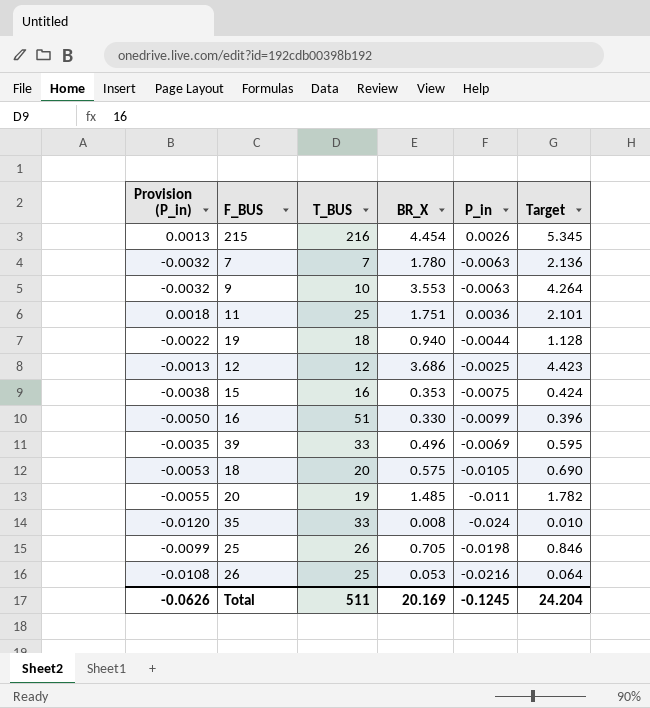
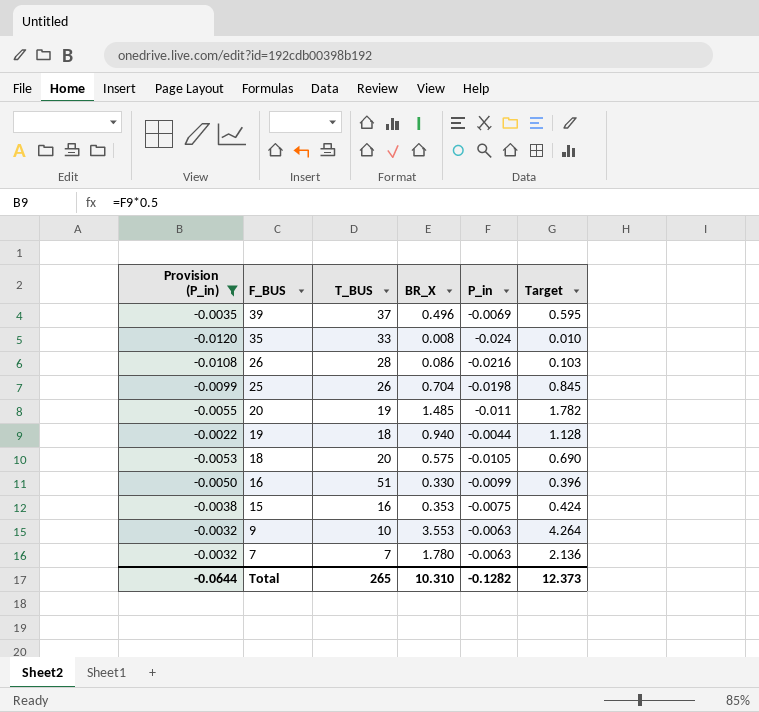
filter: none -> Provision (P_in) <= -0.0022
row order: none -> F_BUS descending
39 | T_BUS: 33 -> 37
26 | T_BUS: 25 -> 28
26 | BR_X: 0.053 -> 0.086
26 | Target: 0.064 -> 0.103
25 | BR_X: 0.705 -> 0.704
25 | Target: 0.846 -> 0.845
Total | Provision (P_in): -0.0626 -> -0.0644
Total | T_BUS: 511 -> 265
Total | BR_X: 20.169 -> 10.310
Total | P_in: -0.1245 -> -0.1282
Total | Target: 24.204 -> 12.373

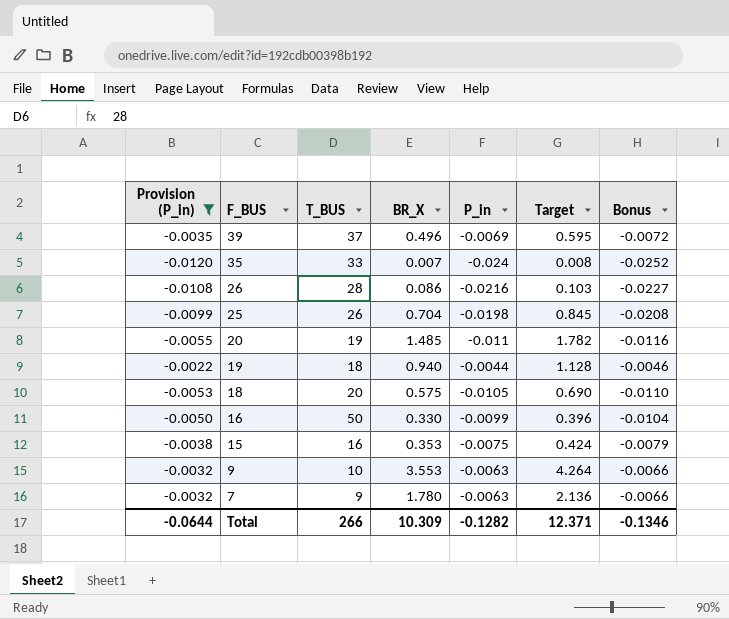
column Bonus | formula: none -> [P_in] * 1.05
35 | BR_X: 0.008 -> 0.007
35 | Target: 0.010 -> 0.008
16 | T_BUS: 51 -> 50
7 | T_BUS: 7 -> 9
Total | T_BUS: 265 -> 266
Total | BR_X: 10.310 -> 10.309
Total | Target: 12.373 -> 12.371

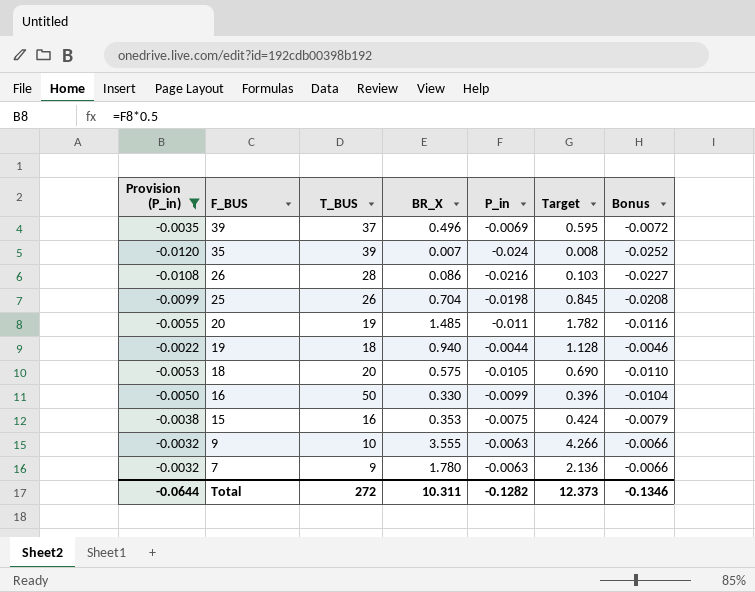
35 | T_BUS: 33 -> 39
9 | BR_X: 3.553 -> 3.555
9 | Target: 4.264 -> 4.266
Total | T_BUS: 266 -> 272
Total | BR_X: 10.309 -> 10.311
Total | Target: 12.371 -> 12.373

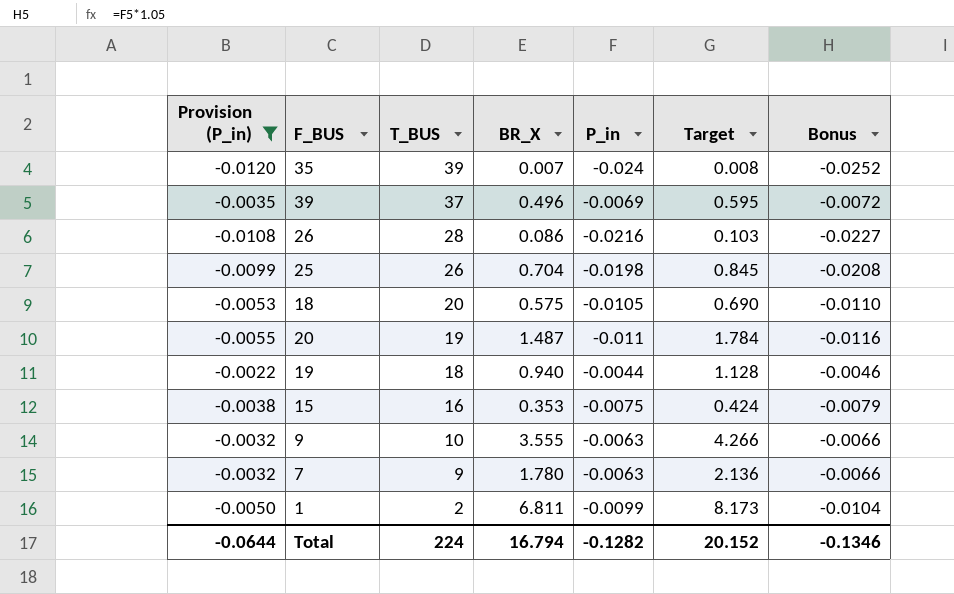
row order: F_BUS descending -> T_BUS descending
row 16: -0.0050 | 50 | 0.330 | -0.0099 | 0.396 | -0.0104 -> none
20 | BR_X: 1.485 -> 1.487
20 | Target: 1.782 -> 1.784
row 1: none -> -0.0050 | 2 | 6.811 | -0.0099 | 8.173 | -0.0104
Total | T_BUS: 272 -> 224
Total | BR_X: 10.311 -> 16.794
Total | Target: 12.373 -> 20.152

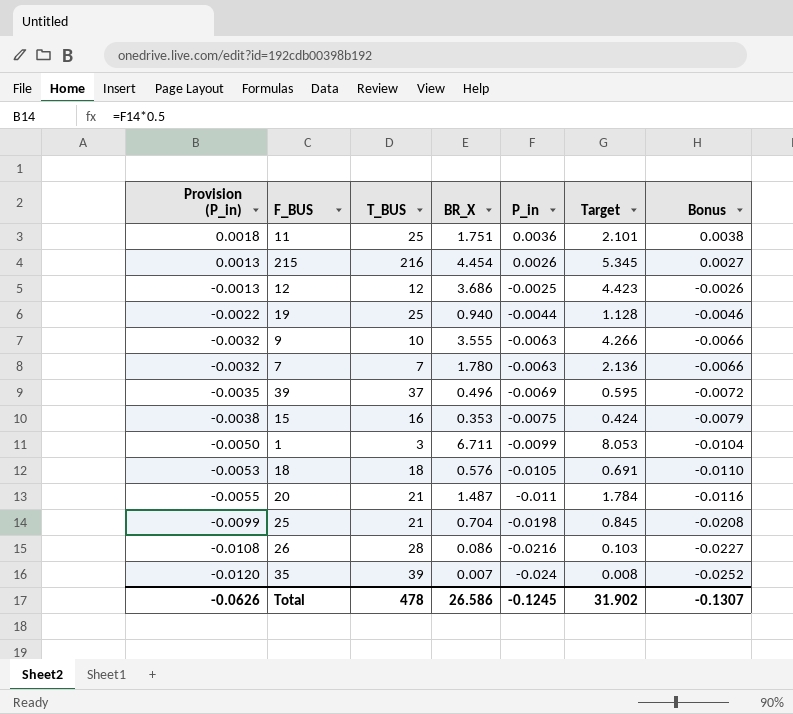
filter: Provision (P_in) <= -0.0022 -> none
row order: T_BUS descending -> Provision (P_in) descending
19 | T_BUS: 18 -> 25
7 | T_BUS: 9 -> 7
1 | T_BUS: 2 -> 3
1 | BR_X: 6.811 -> 6.711
1 | Target: 8.173 -> 8.053
18 | T_BUS: 20 -> 18
18 | BR_X: 0.575 -> 0.576
18 | Target: 0.690 -> 0.691
20 | T_BUS: 19 -> 21
25 | T_BUS: 26 -> 21
Total | Provision (P_in): -0.0644 -> -0.0626
Total | T_BUS: 224 -> 478
Total | BR_X: 16.794 -> 26.586
Total | P_in: -0.1282 -> -0.1245
Total | Target: 20.152 -> 31.902
Total | Bonus: -0.1346 -> -0.1307

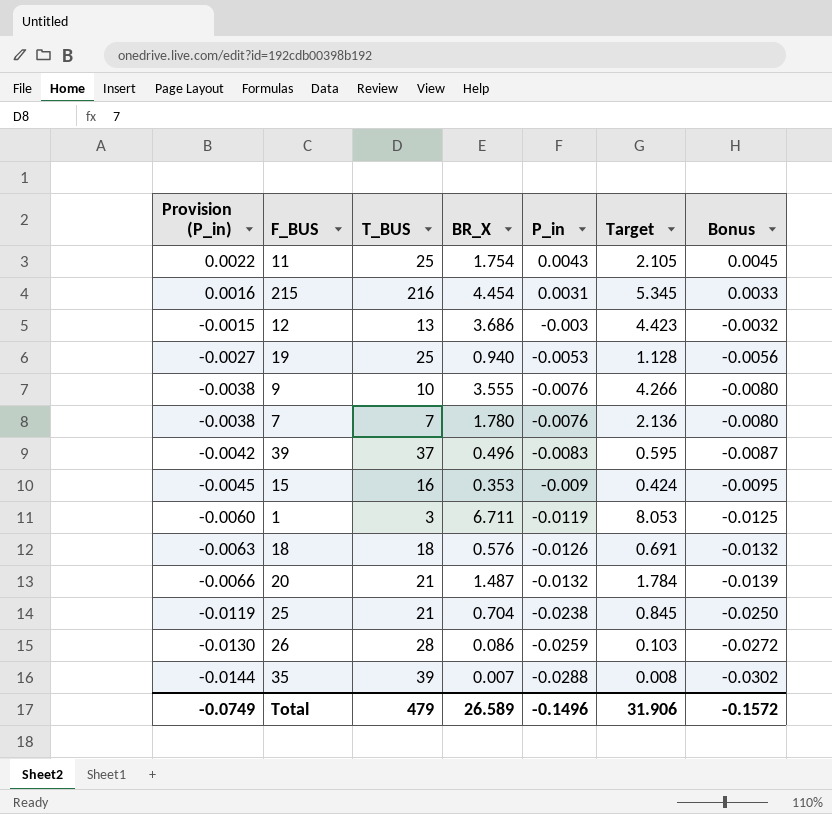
11 | Provision (P_in): 0.0018 -> 0.0022
11 | BR_X: 1.751 -> 1.754
11 | P_in: 0.0036 -> 0.0043
11 | Target: 2.101 -> 2.105
11 | Bonus: 0.0038 -> 0.0045
215 | Provision (P_in): 0.0013 -> 0.0016
215 | P_in: 0.0026 -> 0.0031
215 | Bonus: 0.0027 -> 0.0033
12 | Provision (P_in): -0.0013 -> -0.0015
12 | T_BUS: 12 -> 13
12 | P_in: -0.0025 -> -0.003
12 | Bonus: -0.0026 -> -0.0032
19 | Provision (P_in): -0.0022 -> -0.0027
19 | P_in: -0.0044 -> -0.0053
19 | Bonus: -0.0046 -> -0.0056
9 | Provision (P_in): -0.0032 -> -0.0038
9 | P_in: -0.0063 -> -0.0076
9 | Bonus: -0.0066 -> -0.0080
7 | Provision (P_in): -0.0032 -> -0.0038
7 | P_in: -0.0063 -> -0.0076
7 | Bonus: -0.0066 -> -0.0080
39 | Provision (P_in): -0.0035 -> -0.0042
39 | P_in: -0.0069 -> -0.0083
39 | Bonus: -0.0072 -> -0.0087
15 | Provision (P_in): -0.0038 -> -0.0045
15 | P_in: -0.0075 -> -0.009
15 | Bonus: -0.0079 -> -0.0095
1 | Provision (P_in): -0.0050 -> -0.0060
1 | P_in: -0.0099 -> -0.0119
1 | Bonus: -0.0104 -> -0.0125
18 | Provision (P_in): -0.0053 -> -0.0063
18 | P_in: -0.0105 -> -0.0126
18 | Bonus: -0.0110 -> -0.0132
20 | Provision (P_in): -0.0055 -> -0.0066
20 | P_in: -0.011 -> -0.0132
20 | Bonus: -0.0116 -> -0.0139
25 | Provision (P_in): -0.0099 -> -0.0119
25 | P_in: -0.0198 -> -0.0238
25 | Bonus: -0.0208 -> -0.0250
26 | Provision (P_in): -0.0108 -> -0.0130
26 | P_in: -0.0216 -> -0.0259
26 | Bonus: -0.0227 -> -0.0272
35 | Provision (P_in): -0.0120 -> -0.0144
35 | P_in: -0.024 -> -0.0288
35 | Bonus: -0.0252 -> -0.0302
Total | Provision (P_in): -0.0626 -> -0.0749
Total | T_BUS: 478 -> 479
Total | BR_X: 26.586 -> 26.589
Total | P_in: -0.1245 -> -0.1496
Total | Target: 31.902 -> 31.906
Total | Bonus: -0.1307 -> -0.1572

